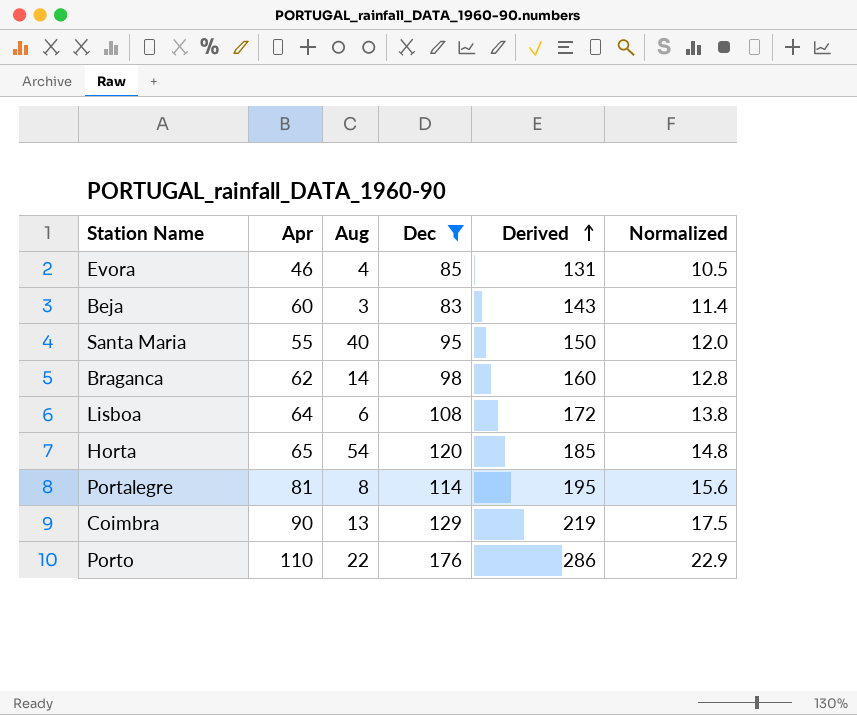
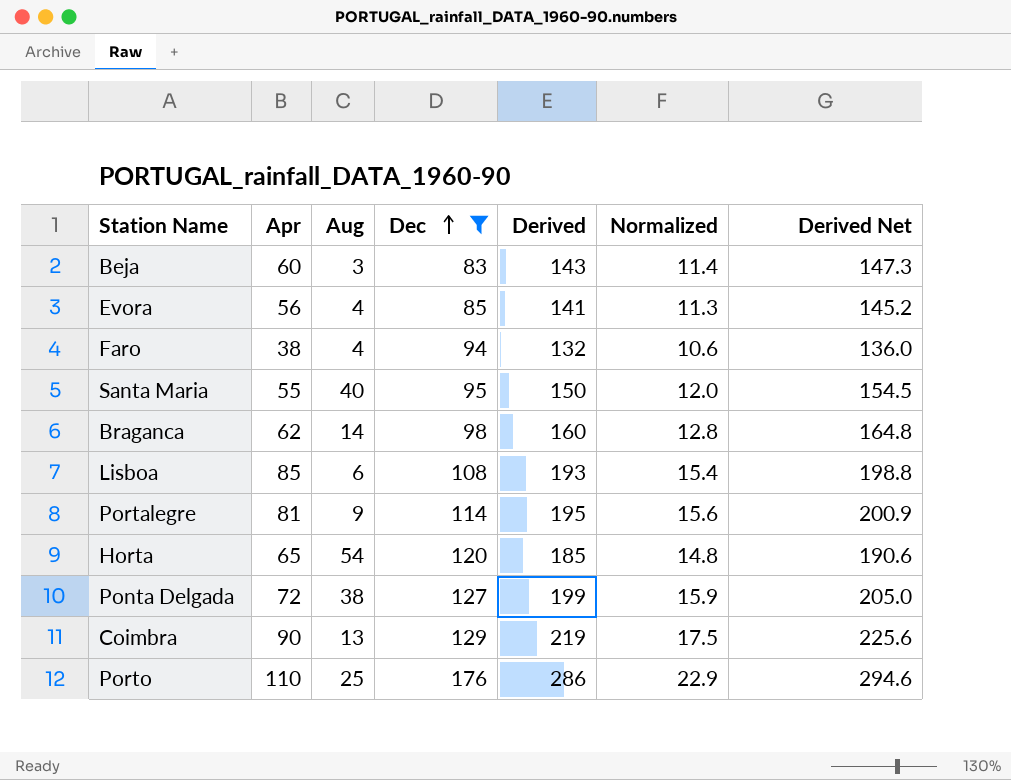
row order: Derived ascending -> Dec ascending
column Derived Net | formula: none -> [Derived] * 1.03
Evora | Apr: 46 -> 56
Evora | Derived: 131 -> 141
Evora | Normalized: 10.5 -> 11.3
row Faro: none -> 38 | 4 | 94 | 132 | 10.6 | 136.0
Lisboa | Apr: 64 -> 85
Lisboa | Derived: 172 -> 193
Lisboa | Normalized: 13.8 -> 15.4
Portalegre | Aug: 8 -> 9
row Ponta Delgada: none -> 72 | 38 | 127 | 199 | 15.9 | 205.0
Porto | Aug: 22 -> 25

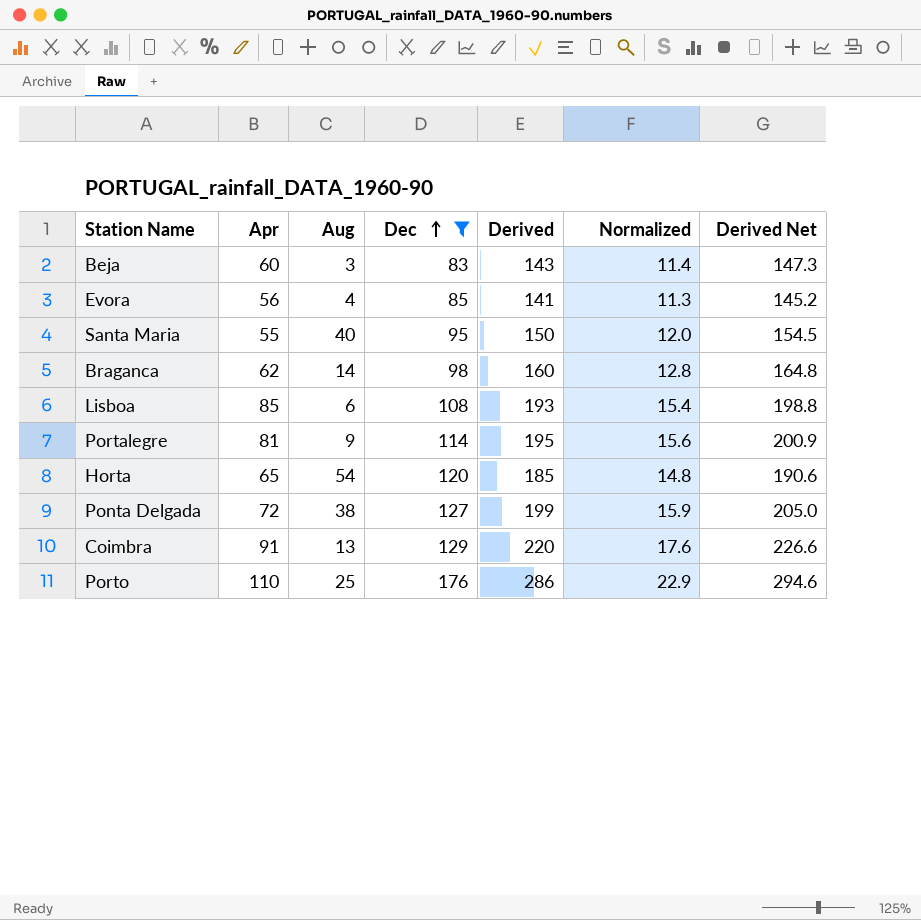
row Faro: 38 | 4 | 94 | 132 | 10.6 | 136.0 -> none
Coimbra | Apr: 90 -> 91
Coimbra | Derived: 219 -> 220
Coimbra | Normalized: 17.5 -> 17.6
Coimbra | Derived Net: 225.6 -> 226.6

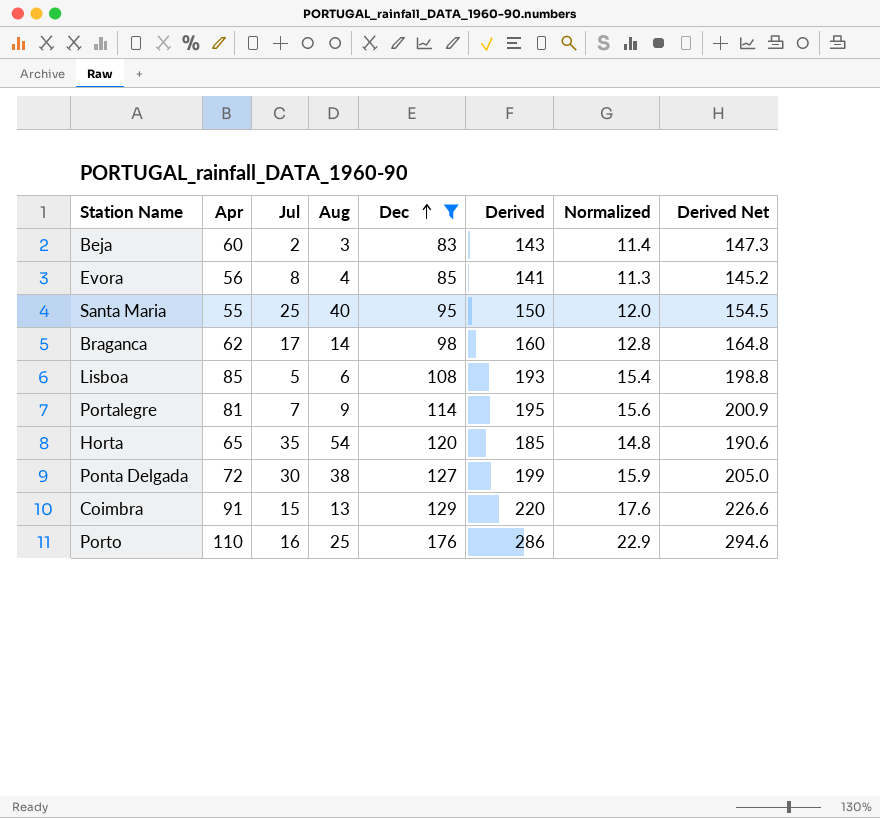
column Jul | position: none -> 3

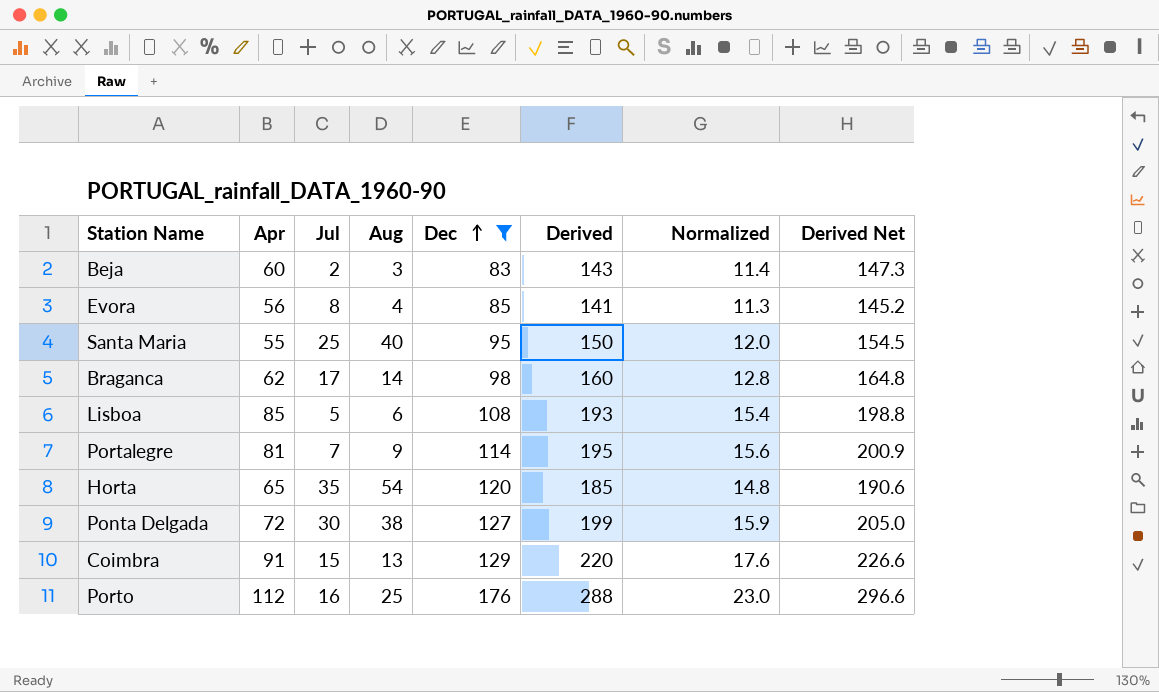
Porto | Apr: 110 -> 112
Porto | Derived: 286 -> 288
Porto | Normalized: 22.9 -> 23.0
Porto | Derived Net: 294.6 -> 296.6

